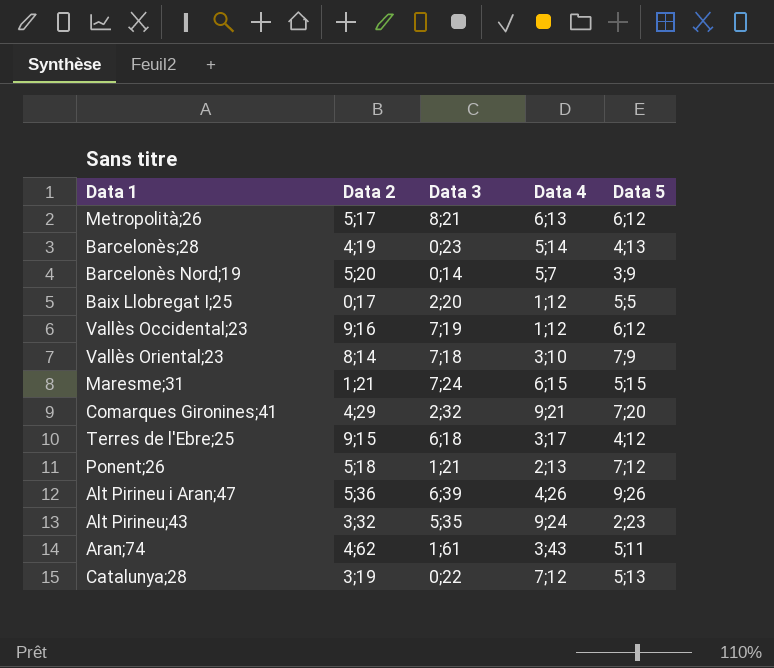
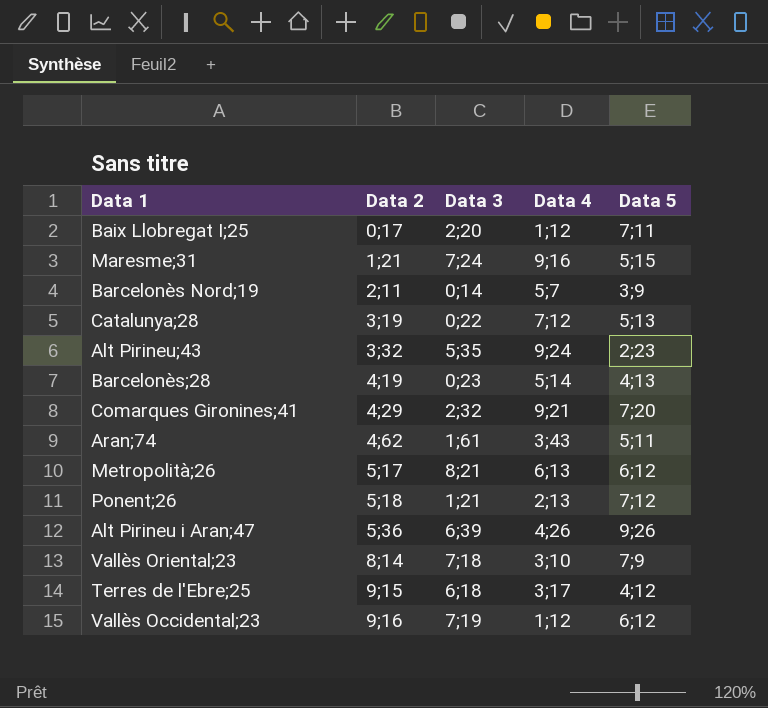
row order: none -> Data 2 ascending
Baix Llobregat I;25 | Data 5: 5;5 -> 7;11
Maresme;31 | Data 4: 6;15 -> 9;16
Barcelonès Nord;19 | Data 2: 5;20 -> 2;11

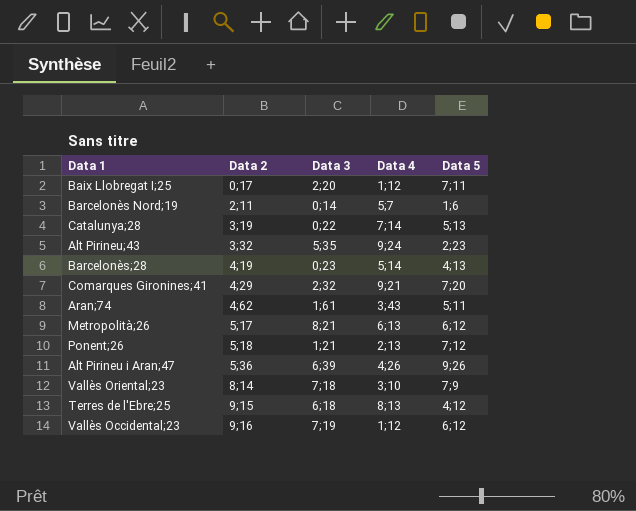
row Maresme;31: 1;21 | 7;24 | 9;16 | 5;15 -> none
Barcelonès Nord;19 | Data 5: 3;9 -> 1;6
Catalunya;28 | Data 4: 7;12 -> 7;14
Terres de l'Ebre;25 | Data 4: 3;17 -> 8;13

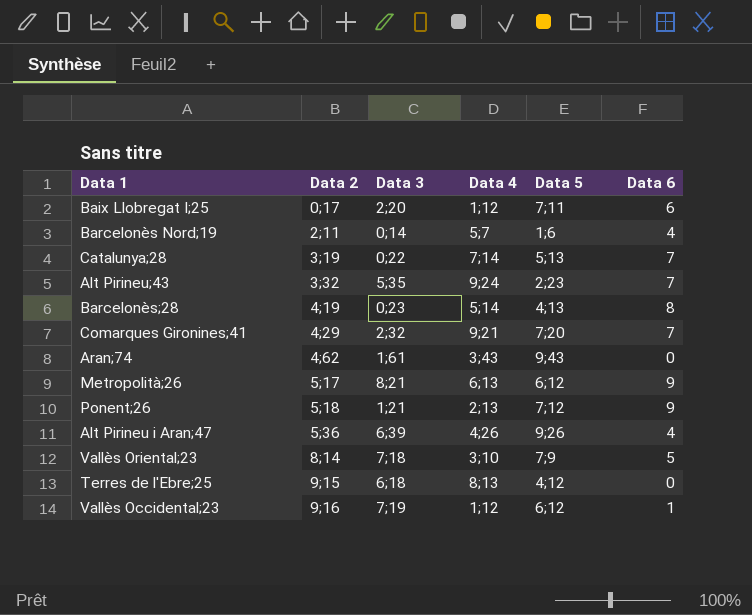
column Data 6 | position: none -> 6
Aran;74 | Data 5: 5;11 -> 9;43

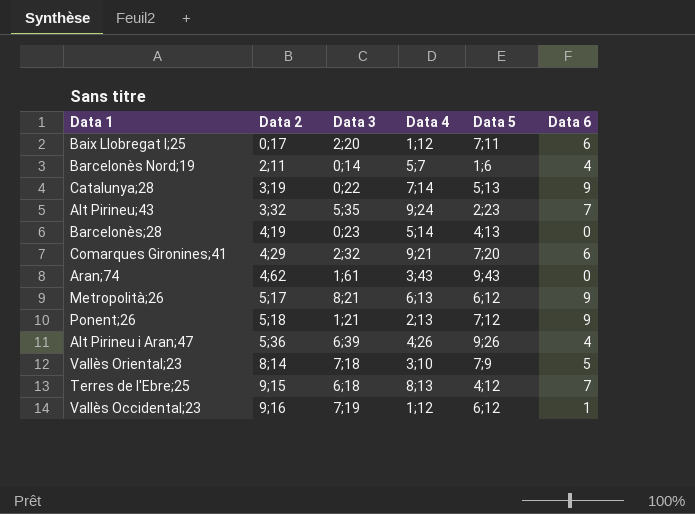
Catalunya;28 | Data 6: 7 -> 9
Barcelonès;28 | Data 6: 8 -> 0
Comarques Gironines;41 | Data 6: 7 -> 6
Terres de l'Ebre;25 | Data 6: 0 -> 7

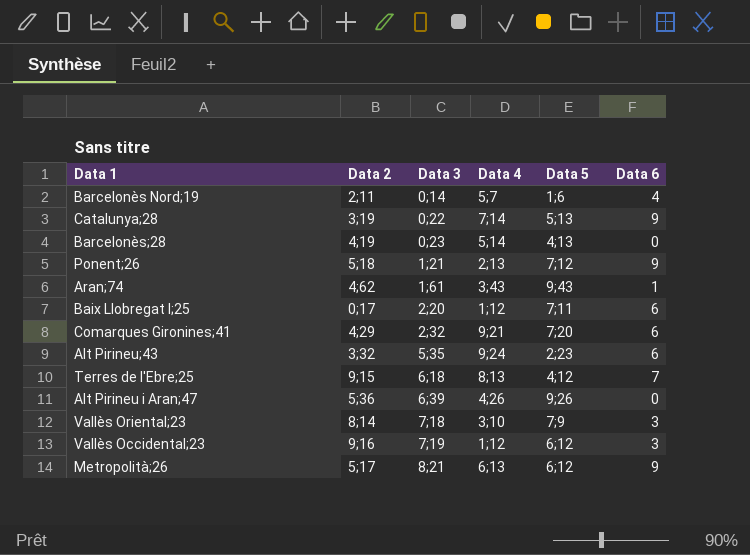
row order: Data 2 ascending -> Data 3 ascending
Aran;74 | Data 6: 0 -> 1
Alt Pirineu;43 | Data 6: 7 -> 6
Alt Pirineu i Aran;47 | Data 6: 4 -> 0
Vallès Oriental;23 | Data 6: 5 -> 3
Vallès Occidental;23 | Data 6: 1 -> 3

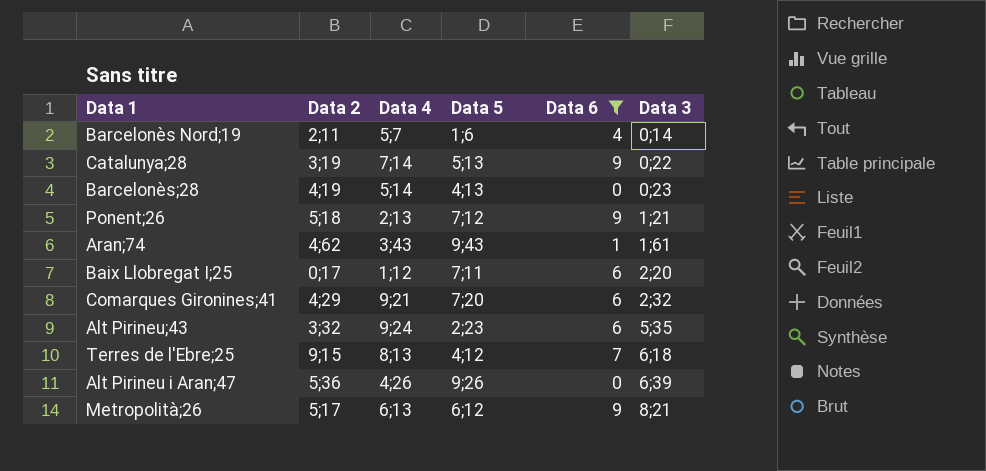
filter: none -> Data 6 != 3
column Data 3 | position: 3 -> 6

